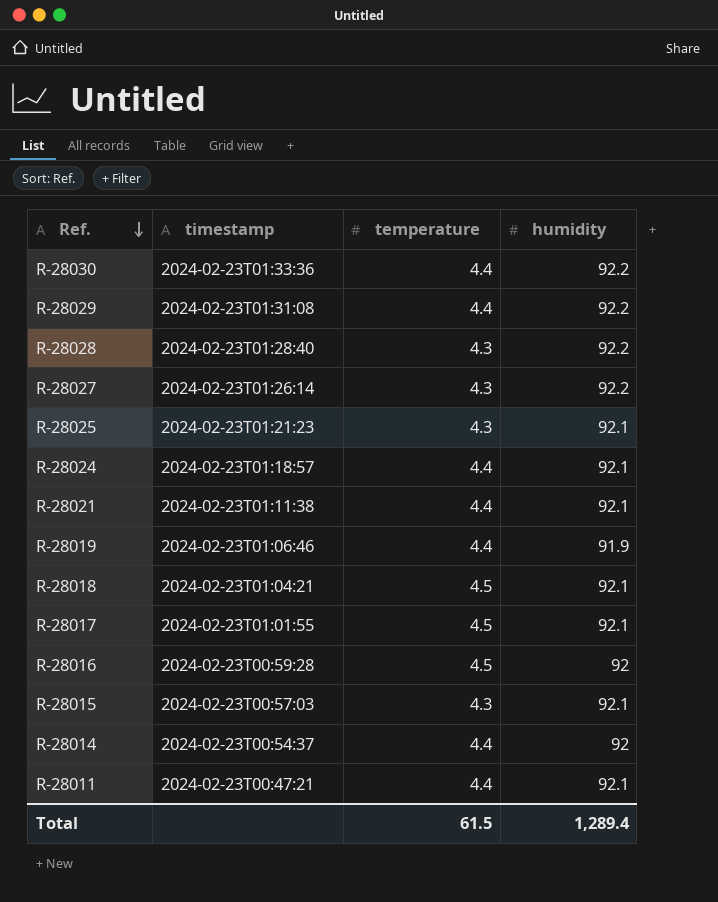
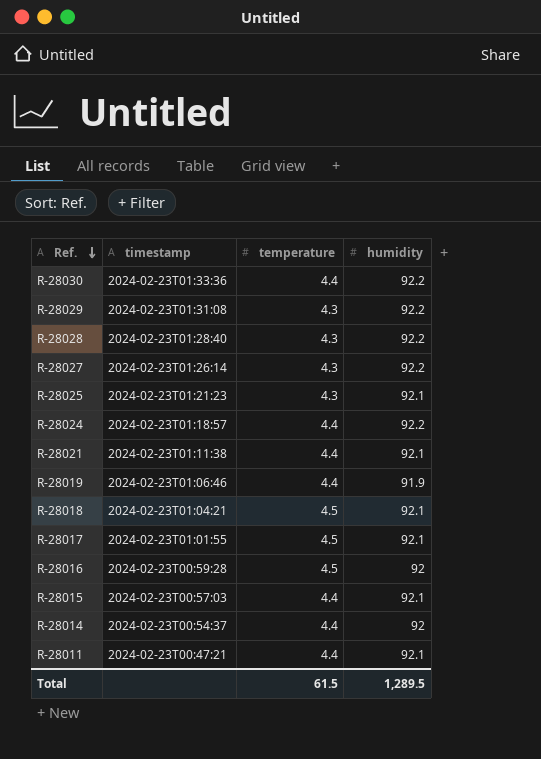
R-28029 | temperature: 4.4 -> 4.3
R-28024 | humidity: 92.1 -> 92.2
R-28015 | temperature: 4.3 -> 4.4
Total | humidity: 1,289.4 -> 1,289.5

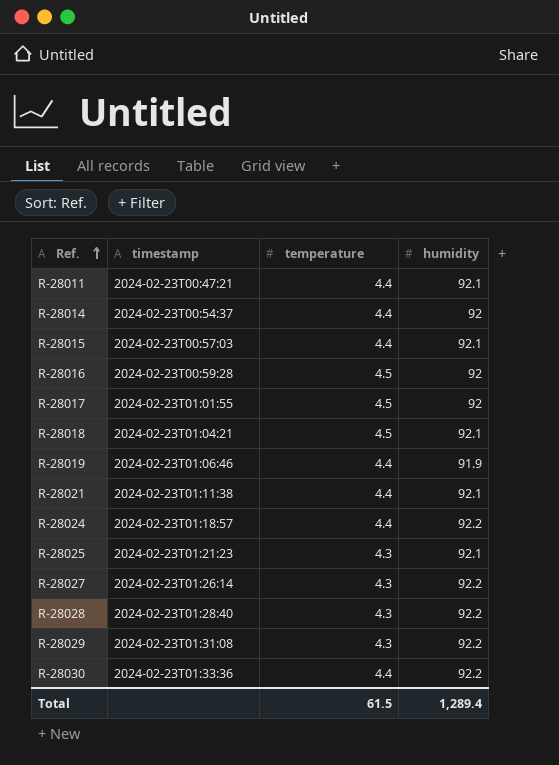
row order: Ref. descending -> Ref. ascending
R-28017 | humidity: 92.1 -> 92
Total | humidity: 1,289.5 -> 1,289.4

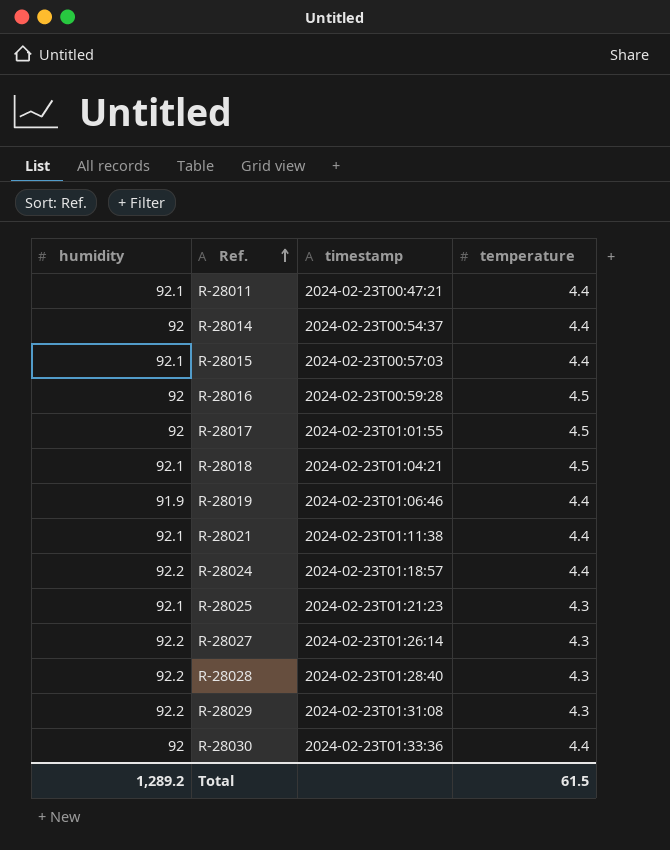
column humidity | position: 4 -> 1
R-28030 | humidity: 92.2 -> 92
Total | humidity: 1,289.4 -> 1,289.2

